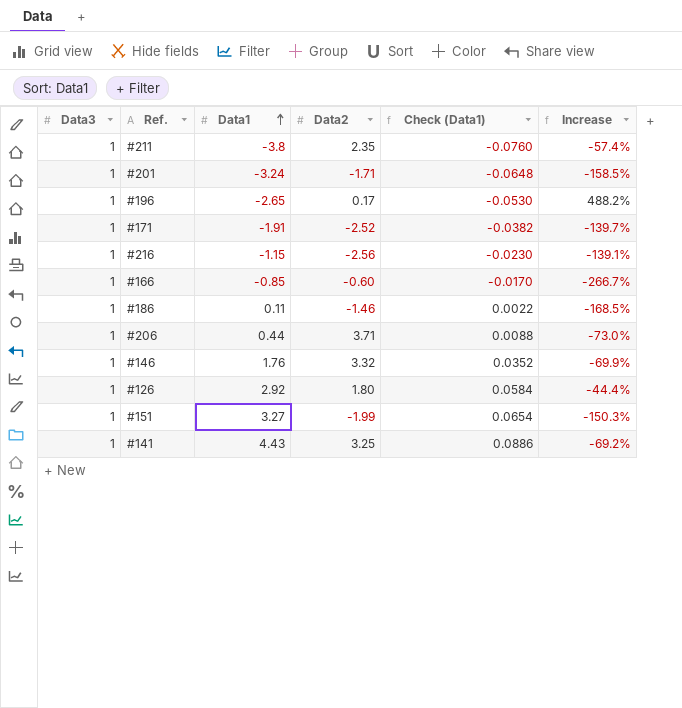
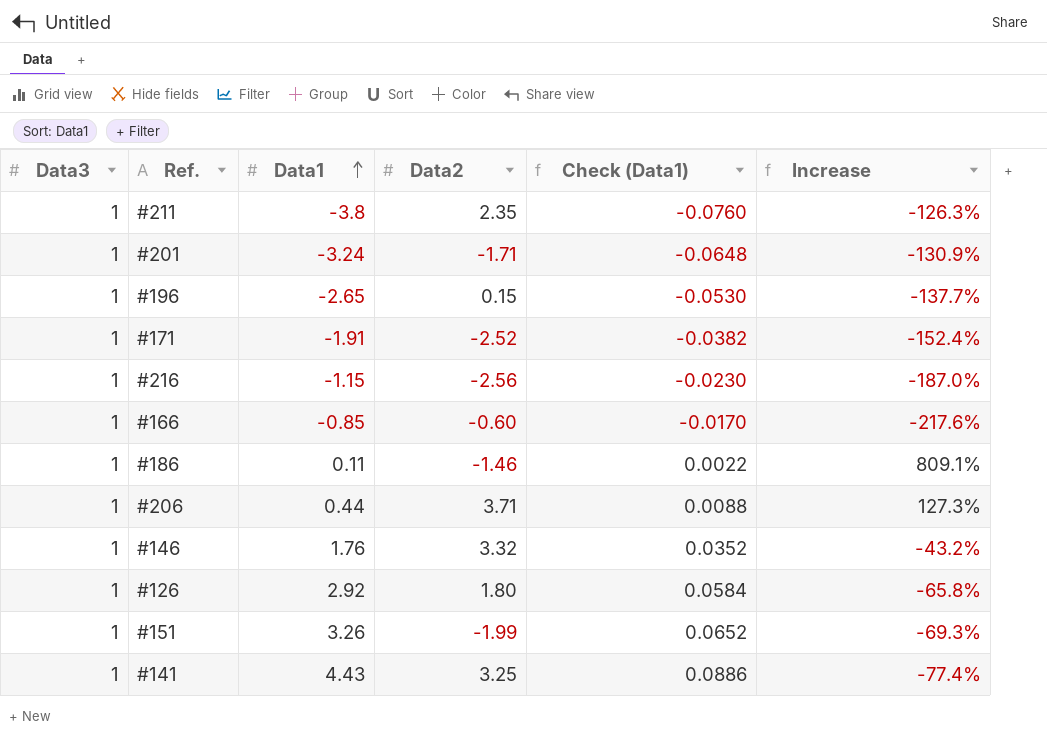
column Increase | formula: ([Data3] - [Data2]) / [Data2] -> ([Data3] - [Data1]) / [Data1]
#196 | Data2: 0.17 -> 0.15
#151 | Data1: 3.27 -> 3.26
#151 | Check (Data1): 0.0654 -> 0.0652

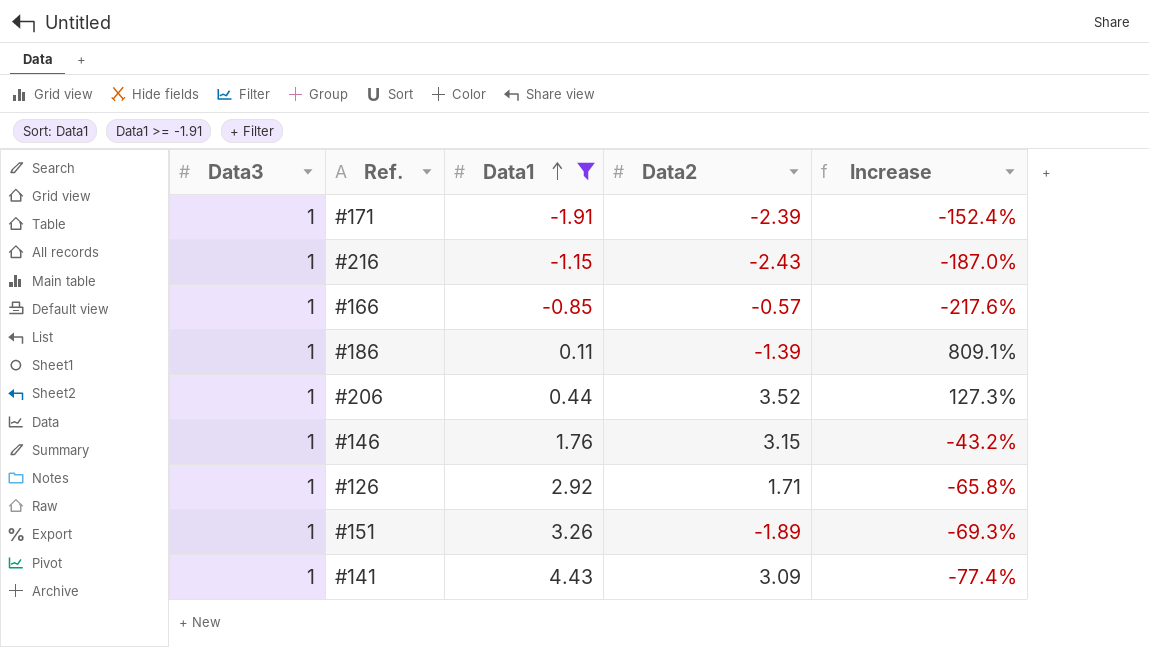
filter: none -> Data1 >= -1.91
column Check (Data1) | formula: [Data1] * 0.02 -> none
#171 | Data2: -2.52 -> -2.39
#216 | Data2: -2.56 -> -2.43
#166 | Data2: -0.60 -> -0.57
#186 | Data2: -1.46 -> -1.39
#206 | Data2: 3.71 -> 3.52
#146 | Data2: 3.32 -> 3.15
#126 | Data2: 1.80 -> 1.71
#151 | Data2: -1.99 -> -1.89
#141 | Data2: 3.25 -> 3.09

